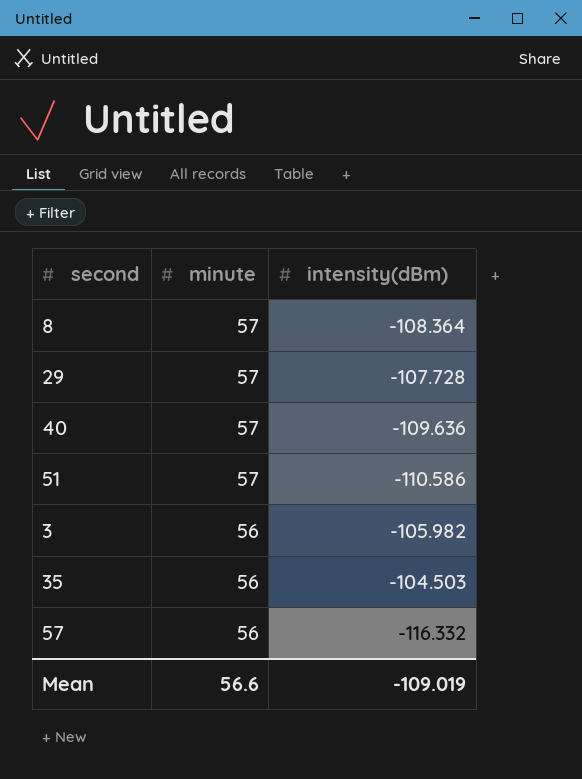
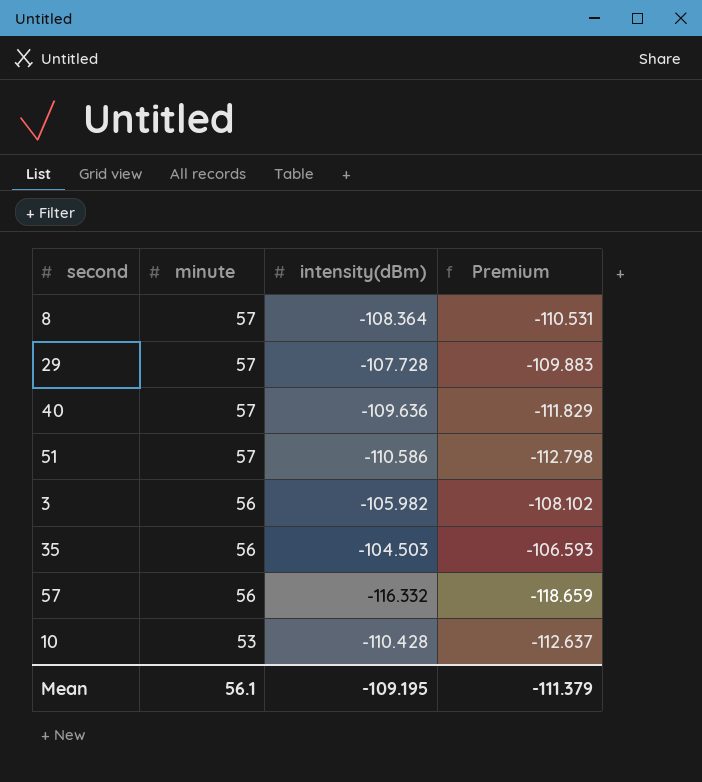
column Premium | formula: none -> [intensity(dBm)] * 1.02
row 10: none -> 53 | -110.428 | -112.637
Mean | minute: 56.6 -> 56.1
Mean | intensity(dBm): -109.019 -> -109.195

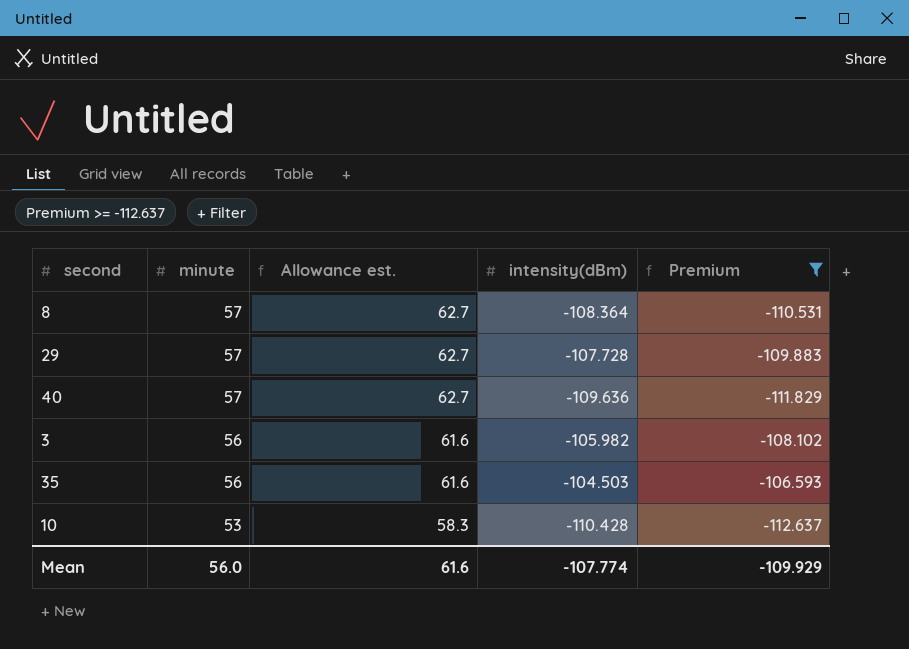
filter: none -> Premium >= -112.637
column Allowance est. | formula: none -> [minute] * 1.1
Mean | minute: 56.1 -> 56.0
Mean | intensity(dBm): -109.195 -> -107.774
Mean | Premium: -111.379 -> -109.929

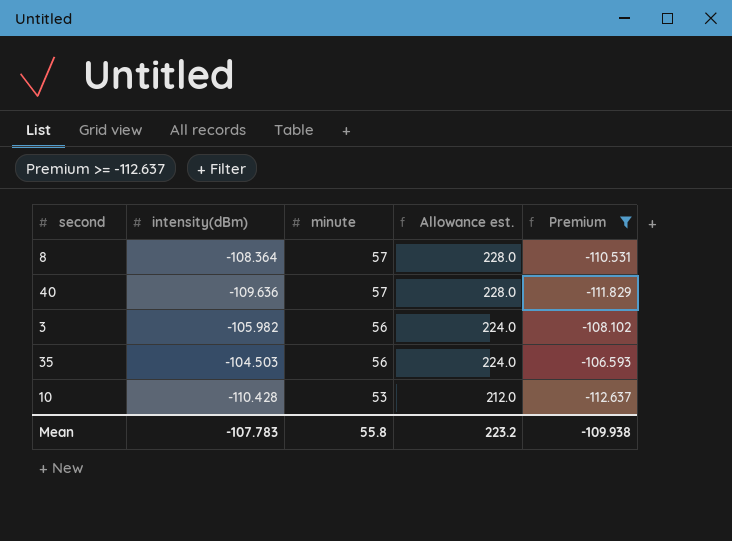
column intensity(dBm) | position: 4 -> 2
column Allowance est. | formula: [minute] * 1.1 -> [minute] * 4
row 29: 57 | 62.7 | -107.728 | -109.883 -> none
Mean | intensity(dBm): -107.774 -> -107.783
Mean | minute: 56.0 -> 55.8
Mean | Allowance est.: 61.6 -> 223.2
Mean | Premium: -109.929 -> -109.938

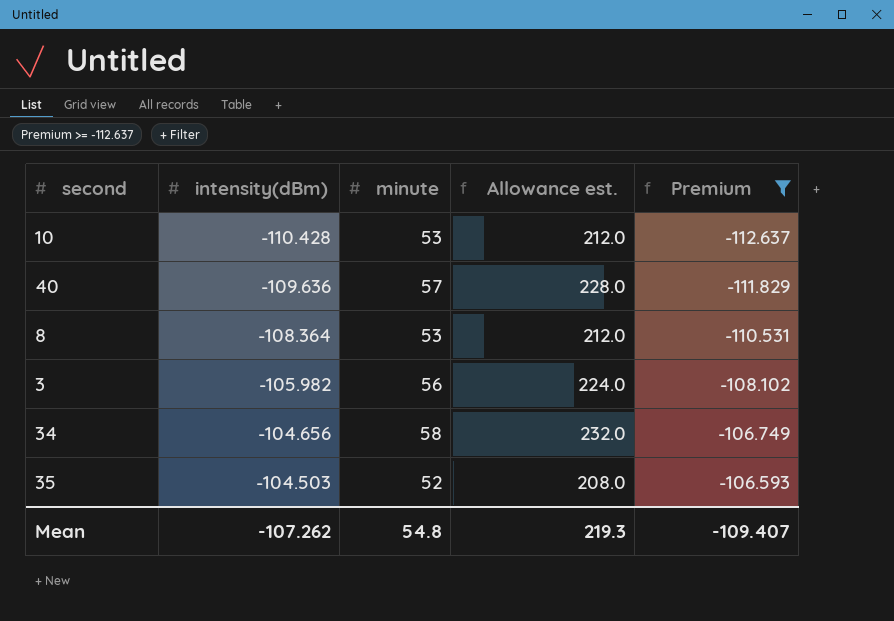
row order: minute descending -> intensity(dBm) ascending
8 | minute: 57 -> 53
8 | Allowance est.: 228.0 -> 212.0
row 34: none -> -104.656 | 58 | 232.0 | -106.749
35 | minute: 56 -> 52
35 | Allowance est.: 224.0 -> 208.0
Mean | intensity(dBm): -107.783 -> -107.262
Mean | minute: 55.8 -> 54.8
Mean | Allowance est.: 223.2 -> 219.3
Mean | Premium: -109.938 -> -109.407

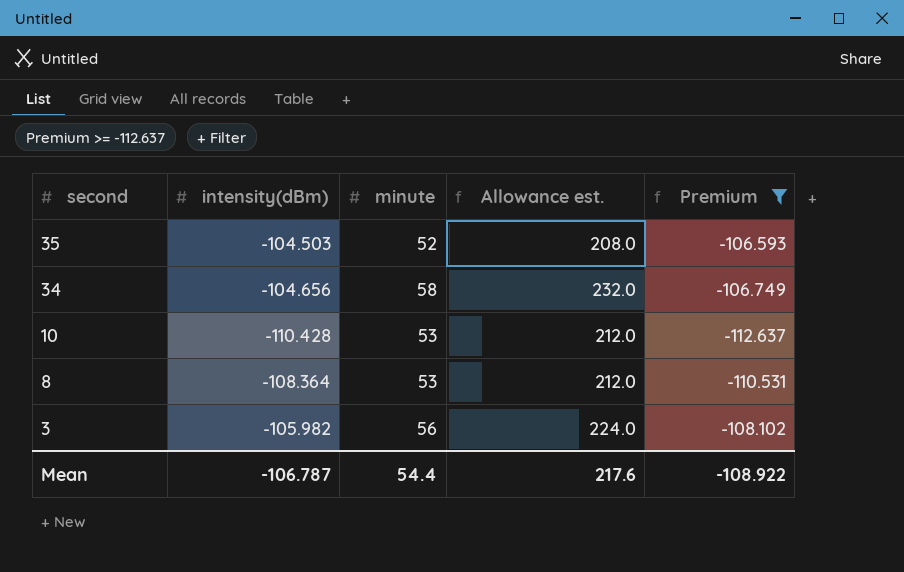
row order: intensity(dBm) ascending -> second descending
row 40: -109.636 | 57 | 228.0 | -111.829 -> none
Mean | intensity(dBm): -107.262 -> -106.787
Mean | minute: 54.8 -> 54.4
Mean | Allowance est.: 219.3 -> 217.6
Mean | Premium: -109.407 -> -108.922

